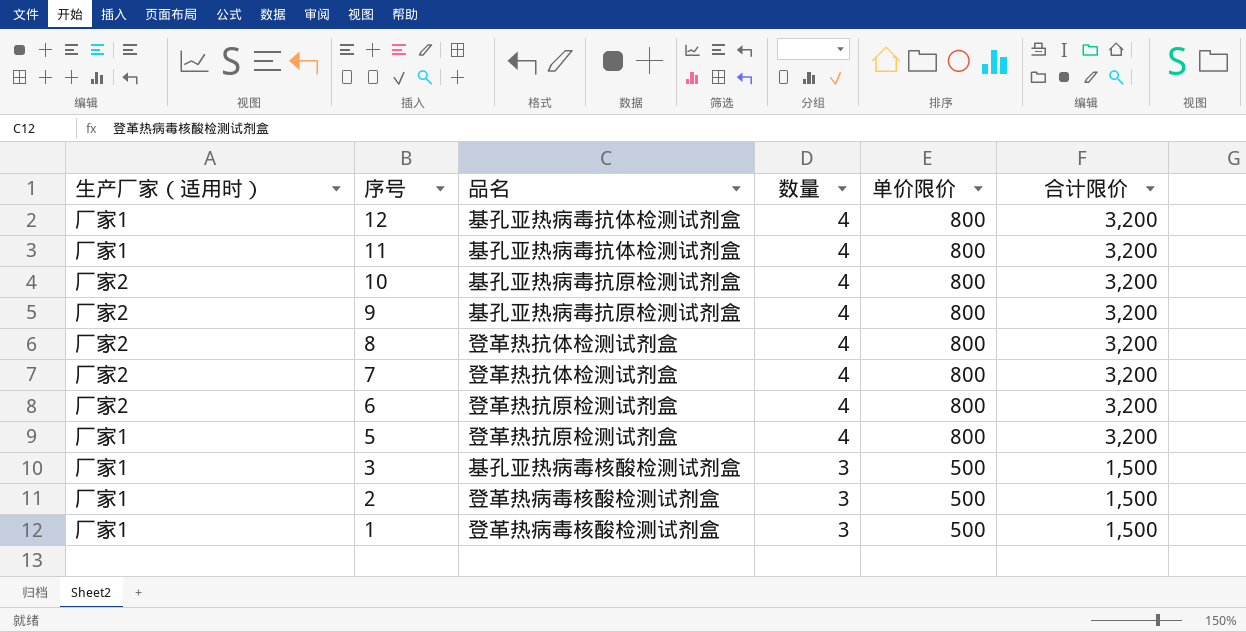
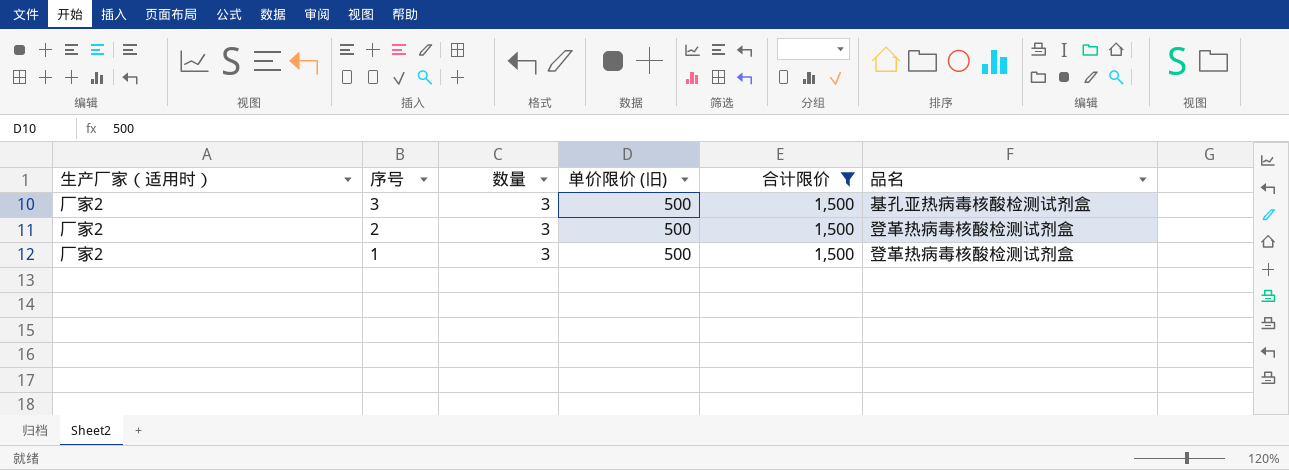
filter: none -> 合计限价 = 1,500
column name: 单价限价 -> 单价限价 (旧)
column 品名 | position: 3 -> 6
3 | 生产厂家（适用时）: 厂家1 -> 厂家2
2 | 生产厂家（适用时）: 厂家1 -> 厂家2
1 | 生产厂家（适用时）: 厂家1 -> 厂家2

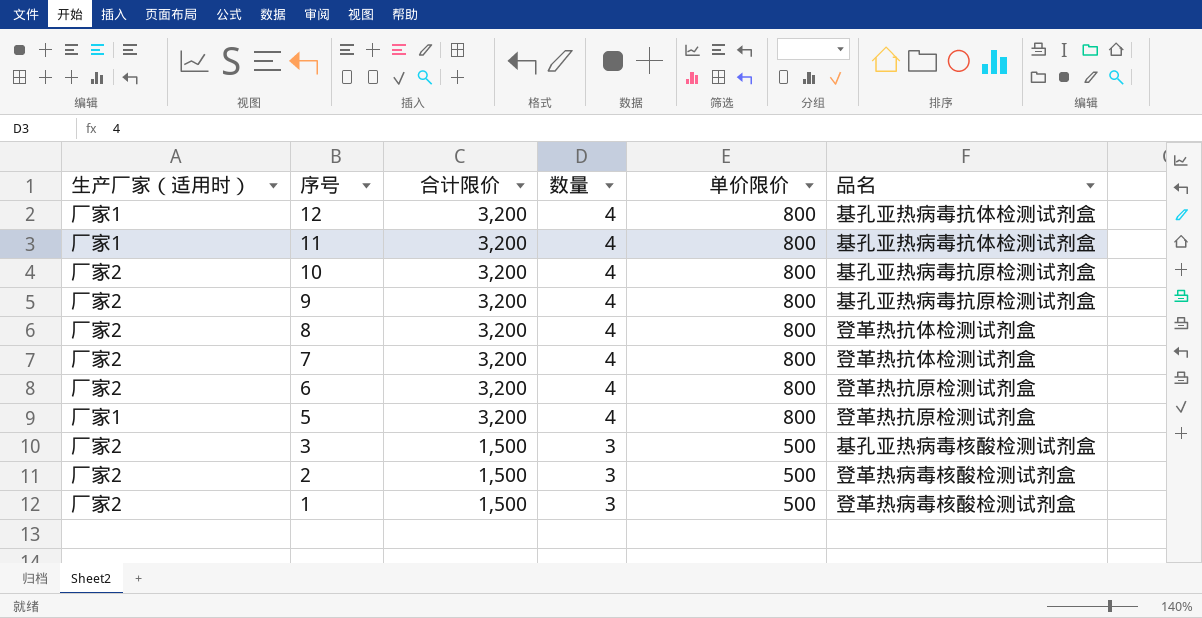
filter: 合计限价 = 1,500 -> none
column 合计限价 | position: 5 -> 3
column name: 单价限价 (旧) -> 单价限价

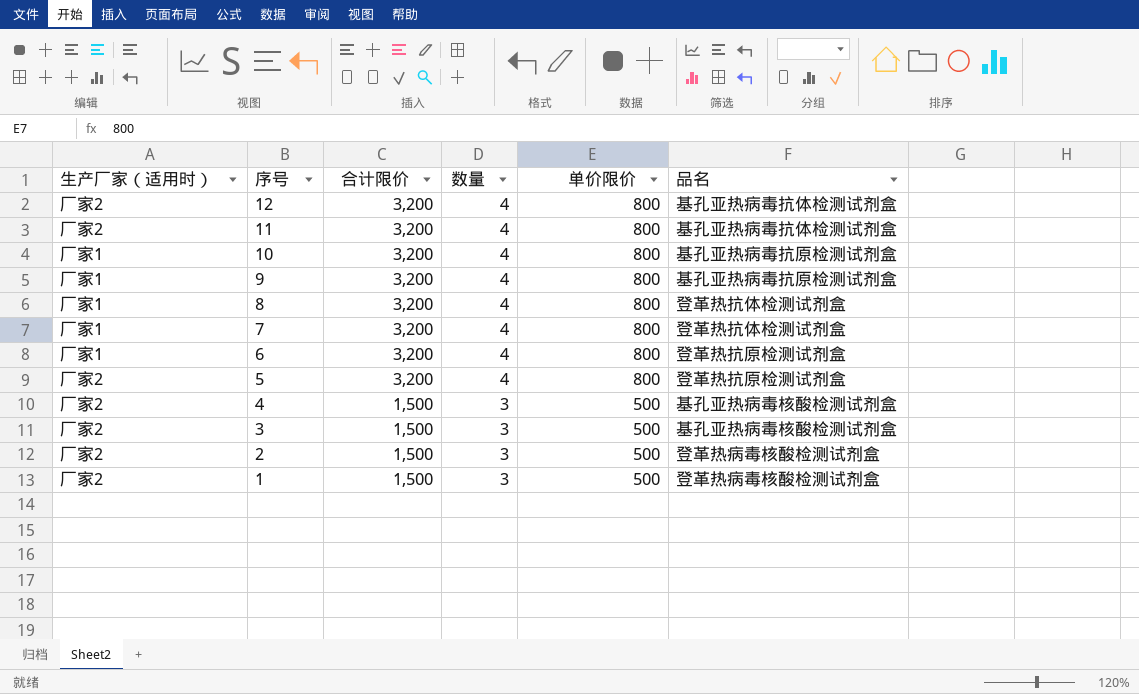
12 | 生产厂家（适用时）: 厂家1 -> 厂家2
11 | 生产厂家（适用时）: 厂家1 -> 厂家2
10 | 生产厂家（适用时）: 厂家2 -> 厂家1
9 | 生产厂家（适用时）: 厂家2 -> 厂家1
8 | 生产厂家（适用时）: 厂家2 -> 厂家1
7 | 生产厂家（适用时）: 厂家2 -> 厂家1
6 | 生产厂家（适用时）: 厂家2 -> 厂家1
5 | 生产厂家（适用时）: 厂家1 -> 厂家2
row 4: none -> 厂家2 | 1,500 | 3 | 500 | 基孔亚热病毒核酸检测试剂盒

